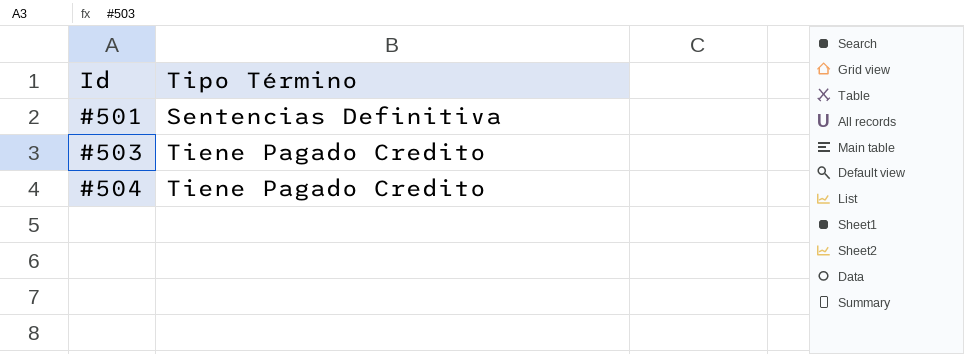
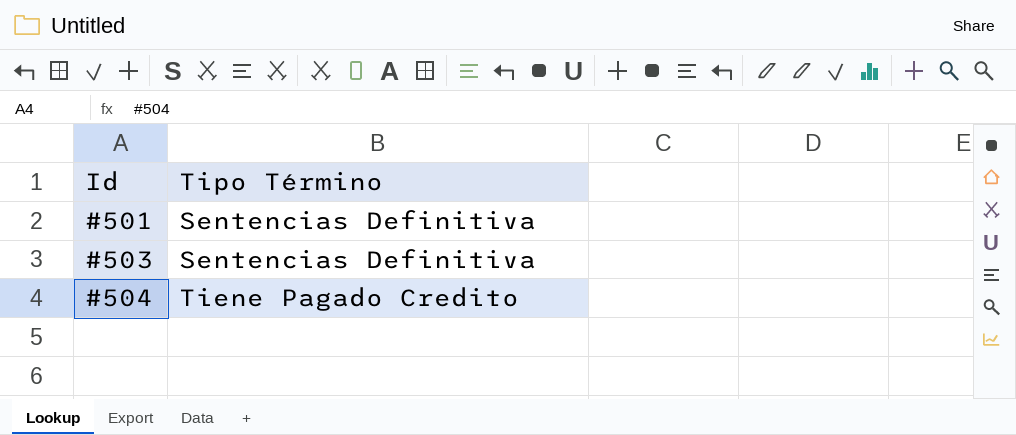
#503 | Tipo Término: Tiene Pagado Credito -> Sentencias Definitiva

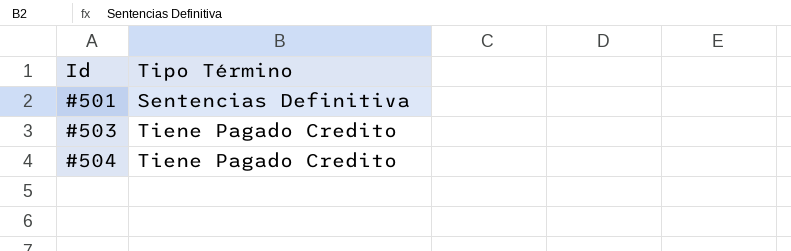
#503 | Tipo Término: Sentencias Definitiva -> Tiene Pagado Credito

